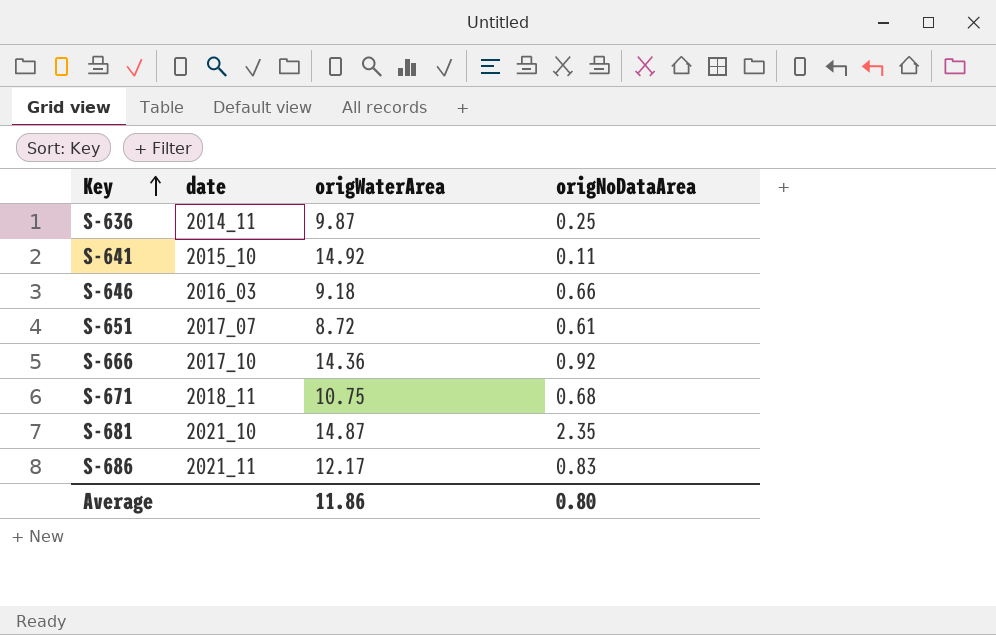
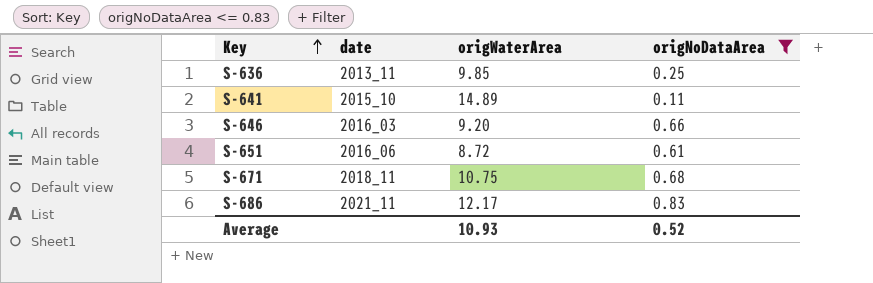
filter: none -> origNoDataArea <= 0.83
S-636 | date: 2014_11 -> 2013_11
S-636 | origWaterArea: 9.87 -> 9.85
S-641 | origWaterArea: 14.92 -> 14.89
S-646 | origWaterArea: 9.18 -> 9.20
S-651 | date: 2017_07 -> 2016_06
Average | origWaterArea: 11.86 -> 10.93
Average | origNoDataArea: 0.80 -> 0.52

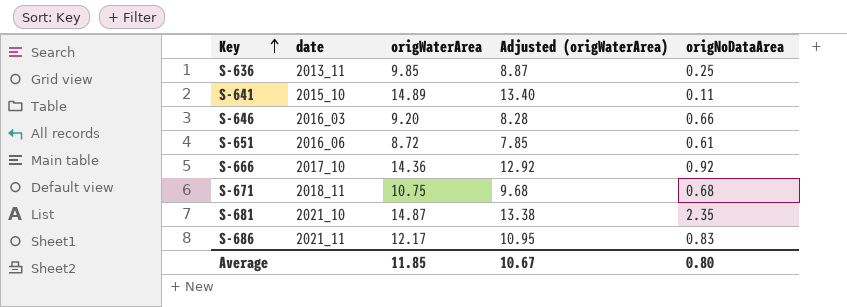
filter: origNoDataArea <= 0.83 -> none
column Adjusted (origWaterArea) | formula: none -> [origWaterArea] * 0.9
Average | origWaterArea: 10.93 -> 11.85
Average | origNoDataArea: 0.52 -> 0.80

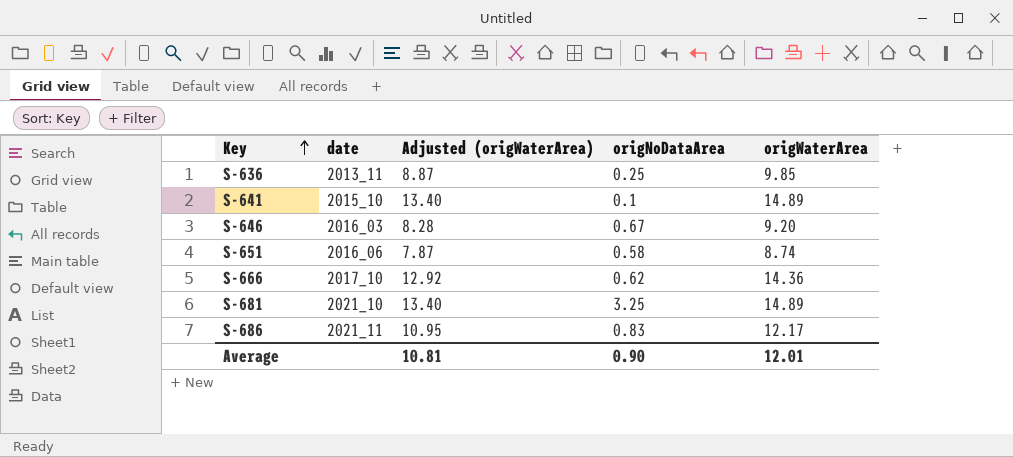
column origWaterArea | position: 3 -> 5
row S-671: 2018_11 | 10.75 | 9.68 | 0.68 -> none
S-641 | origNoDataArea: 0.11 -> 0.1
S-646 | origNoDataArea: 0.66 -> 0.67
S-651 | Adjusted (origWaterArea): 7.85 -> 7.87
S-651 | origNoDataArea: 0.61 -> 0.58
S-651 | origWaterArea: 8.72 -> 8.74
S-666 | origNoDataArea: 0.92 -> 0.62
S-681 | Adjusted (origWaterArea): 13.38 -> 13.40
S-681 | origNoDataArea: 2.35 -> 3.25
S-681 | origWaterArea: 14.87 -> 14.89
Average | Adjusted (origWaterArea): 10.67 -> 10.81
Average | origNoDataArea: 0.80 -> 0.90
Average | origWaterArea: 11.85 -> 12.01

